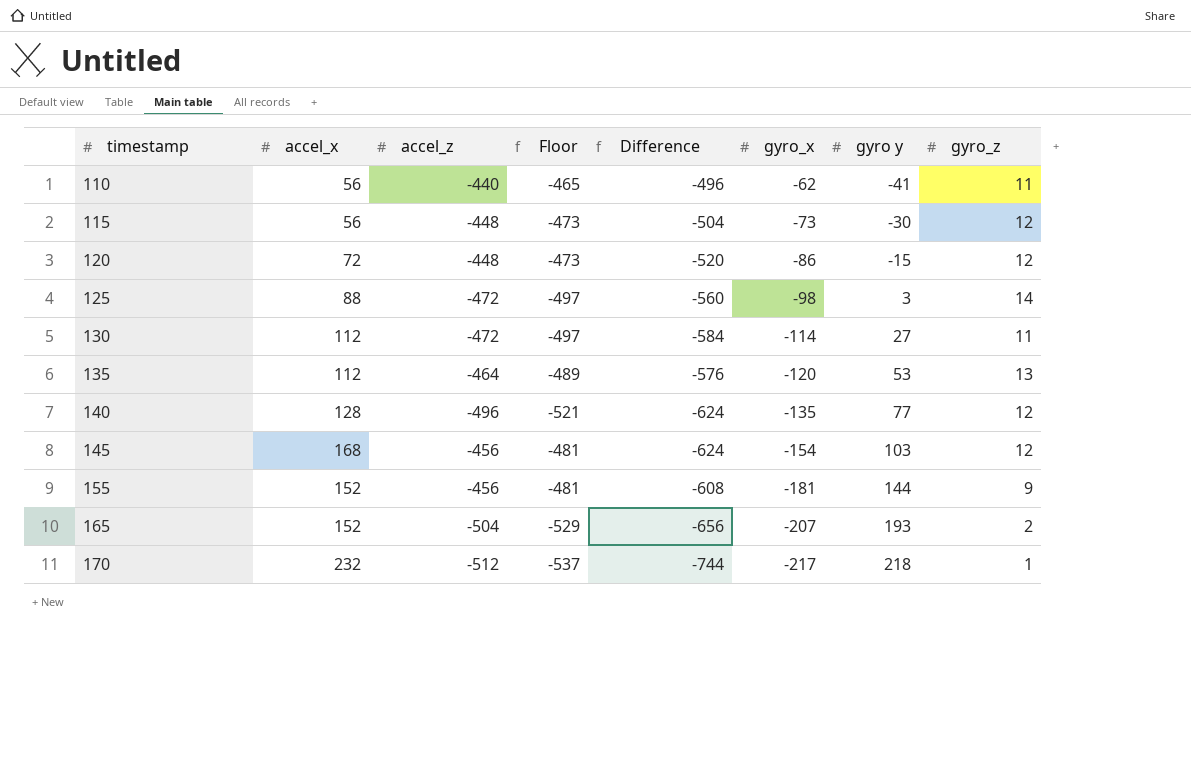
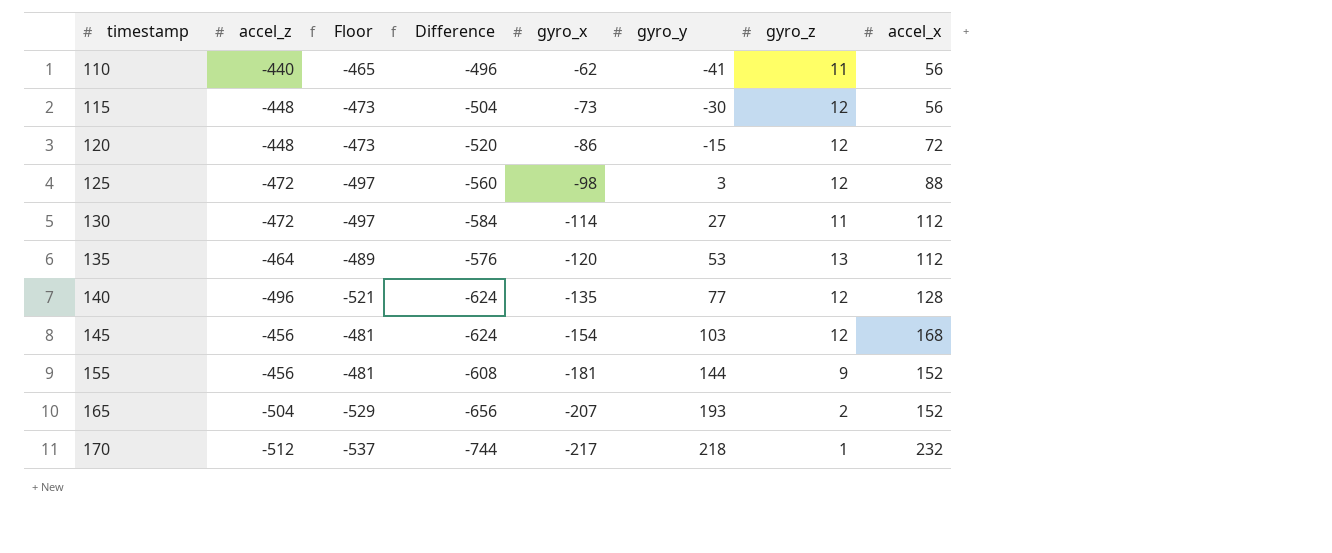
column name: gyro y -> gyro_y
column accel_x | position: 2 -> 8
125 | gyro_z: 14 -> 12

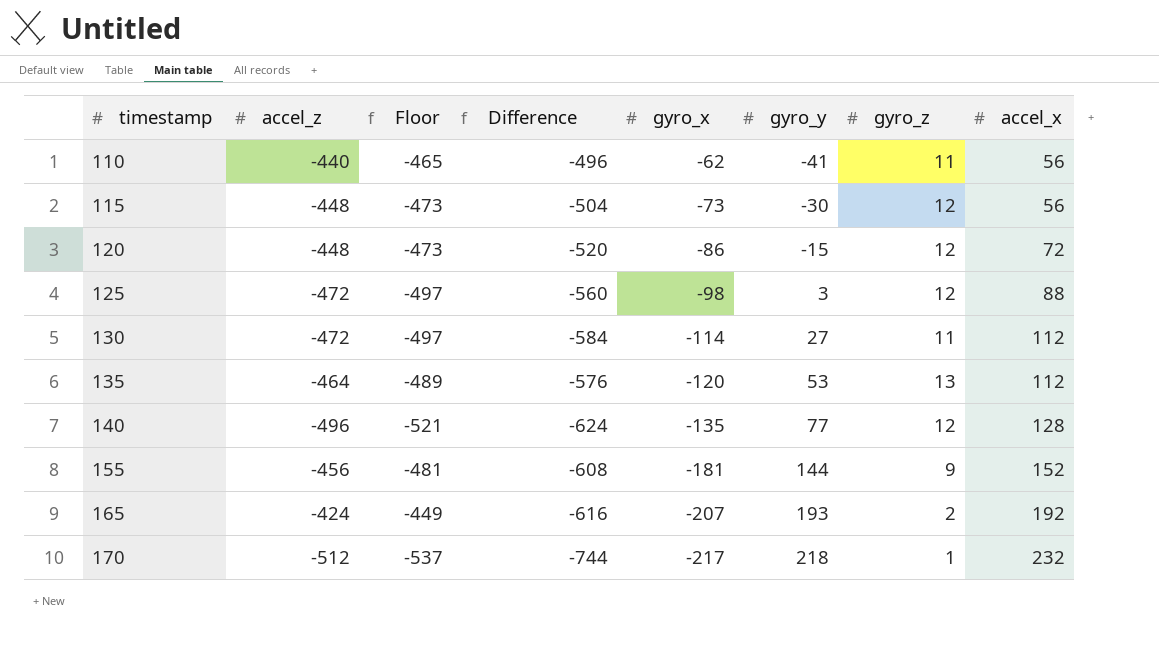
row 145: -456 | -481 | -624 | -154 | 103 | 12 | 168 -> none
165 | accel_z: -504 -> -424
165 | Floor: -529 -> -449
165 | Difference: -656 -> -616
165 | accel_x: 152 -> 192

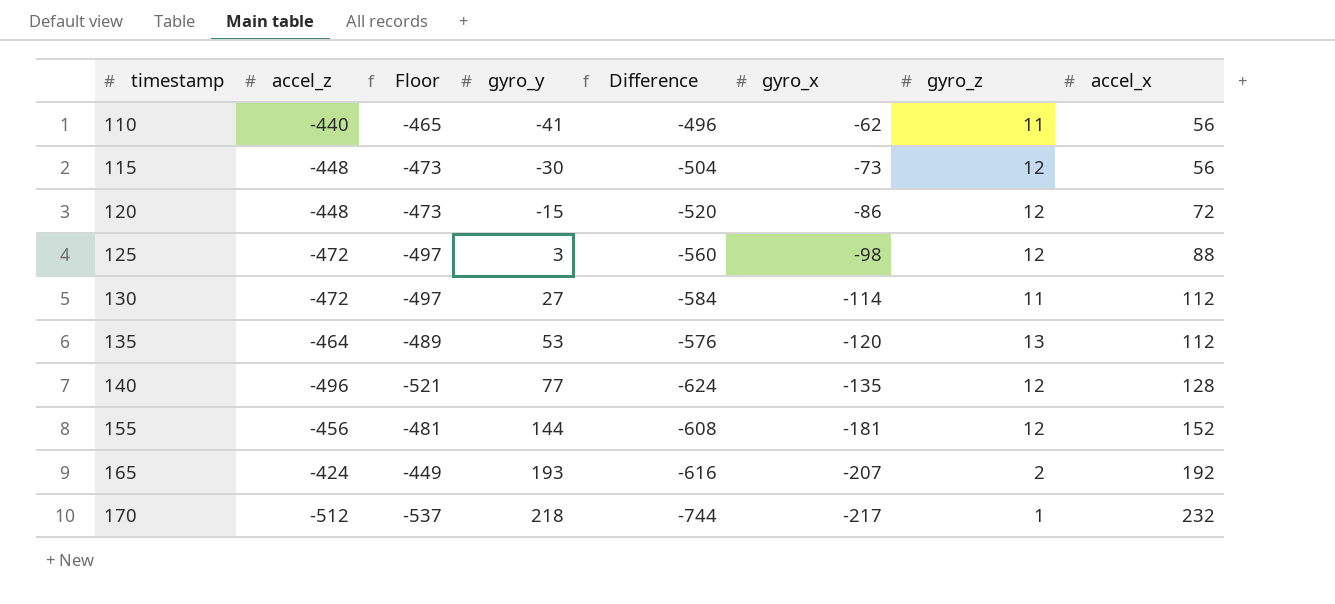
column gyro_y | position: 6 -> 4
155 | gyro_z: 9 -> 12

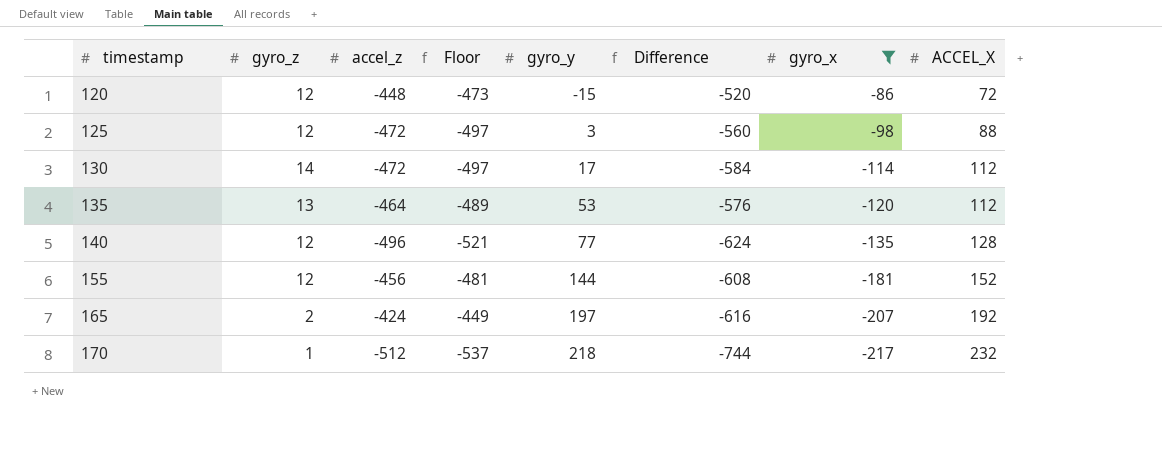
filter: none -> gyro_x <= -86
column gyro_z | position: 7 -> 2
column name: accel_x -> ACCEL_X
130 | gyro_z: 11 -> 14
130 | gyro_y: 27 -> 17
165 | gyro_y: 193 -> 197

